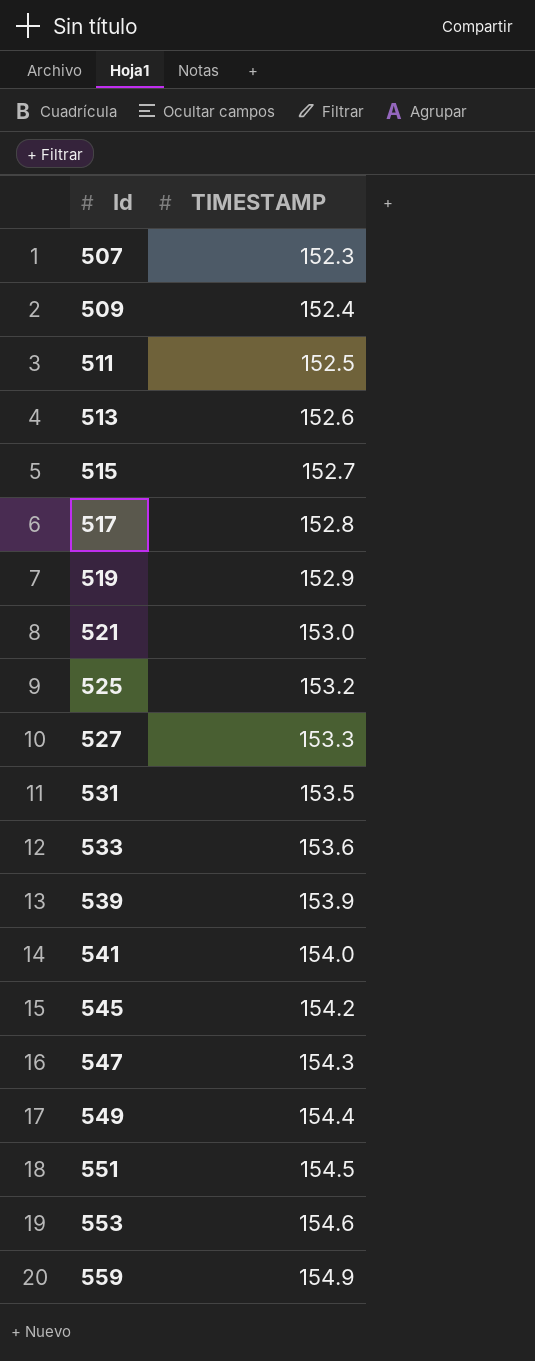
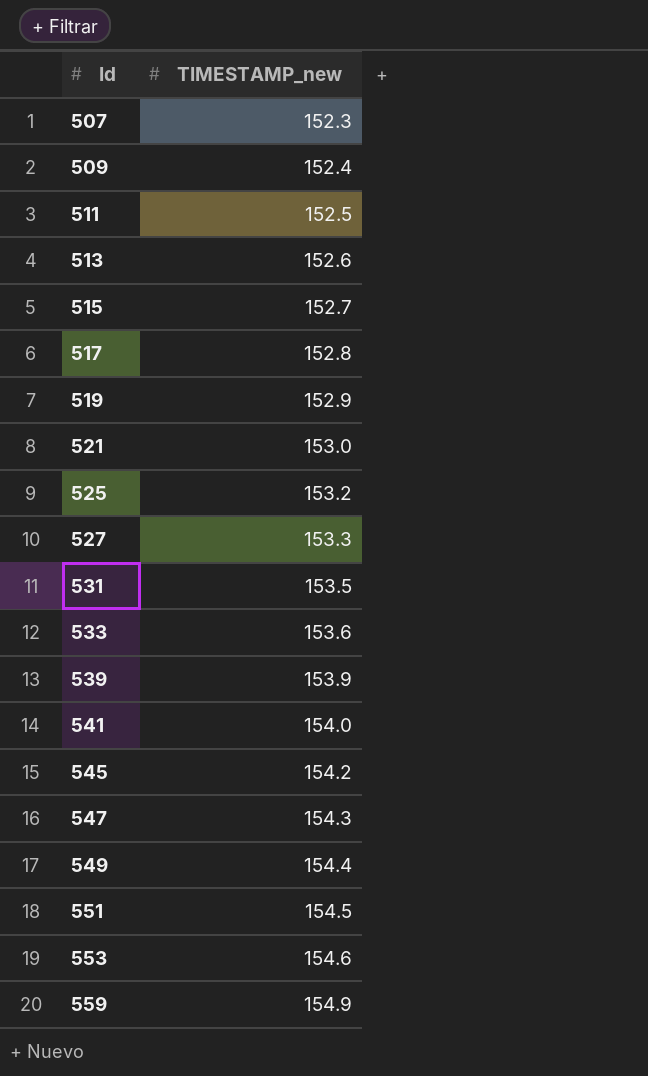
column name: TIMESTAMP -> TIMESTAMP_new

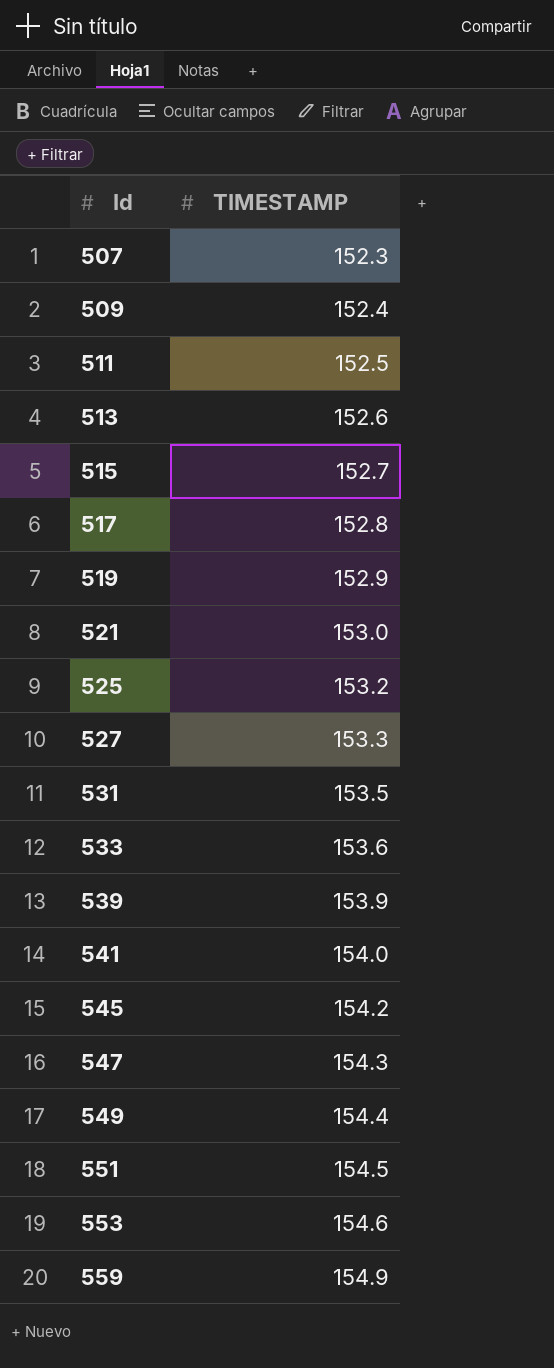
column name: TIMESTAMP_new -> TIMESTAMP

